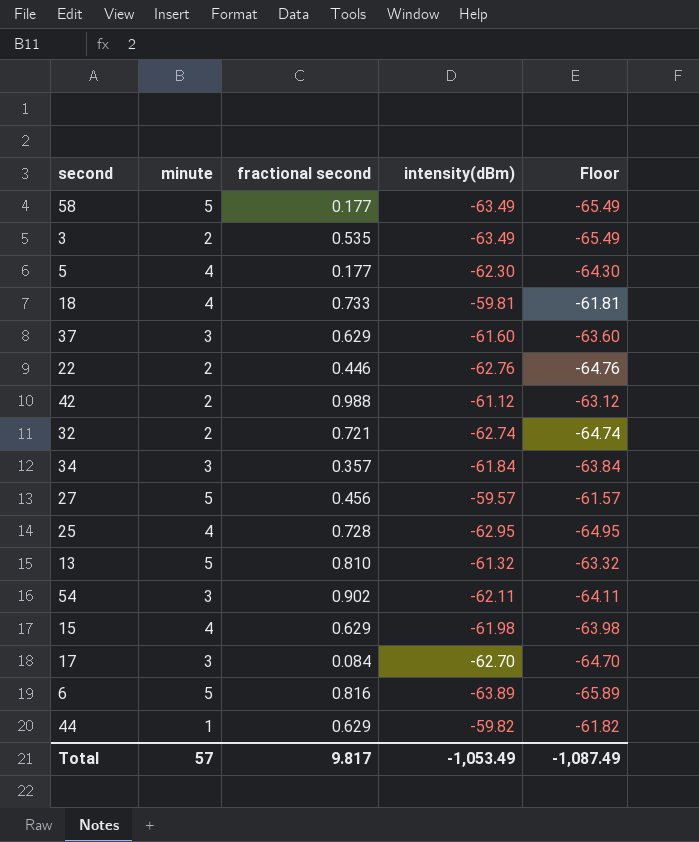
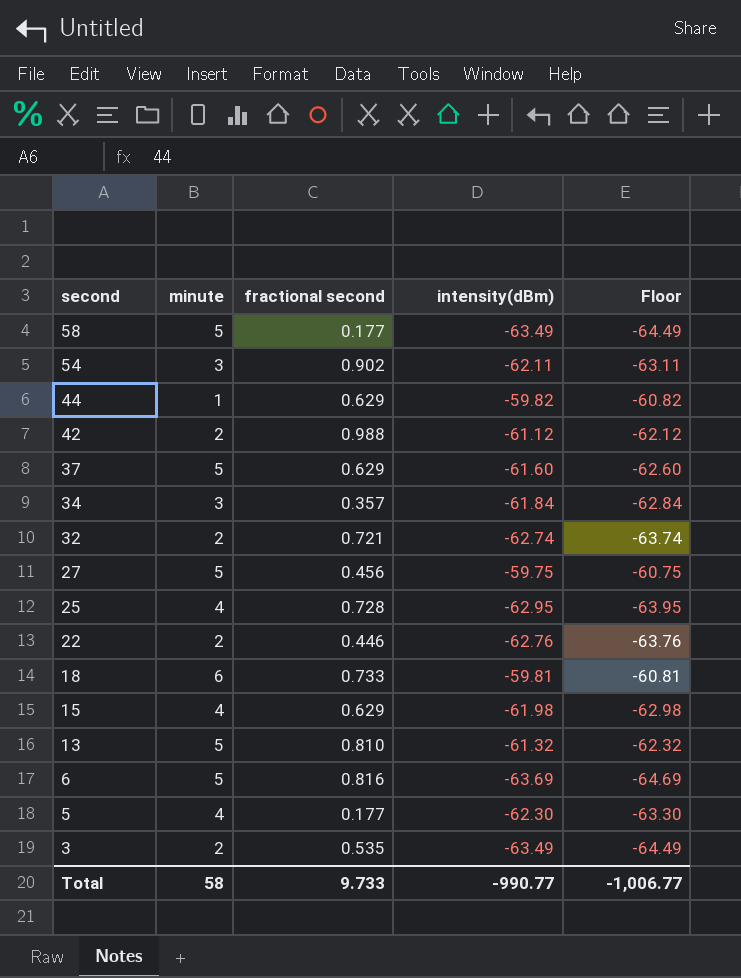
row order: none -> second descending
column Floor | formula: [intensity(dBm)] - 2 -> [intensity(dBm)] - 1
row 17: 3 | 0.084 | -62.70 | -64.70 -> none
37 | minute: 3 -> 5
27 | intensity(dBm): -59.57 -> -59.75
18 | minute: 4 -> 6
6 | intensity(dBm): -63.89 -> -63.69
Total | minute: 57 -> 58
Total | fractional second: 9.817 -> 9.733
Total | intensity(dBm): -1,053.49 -> -990.77
Total | Floor: -1,087.49 -> -1,006.77

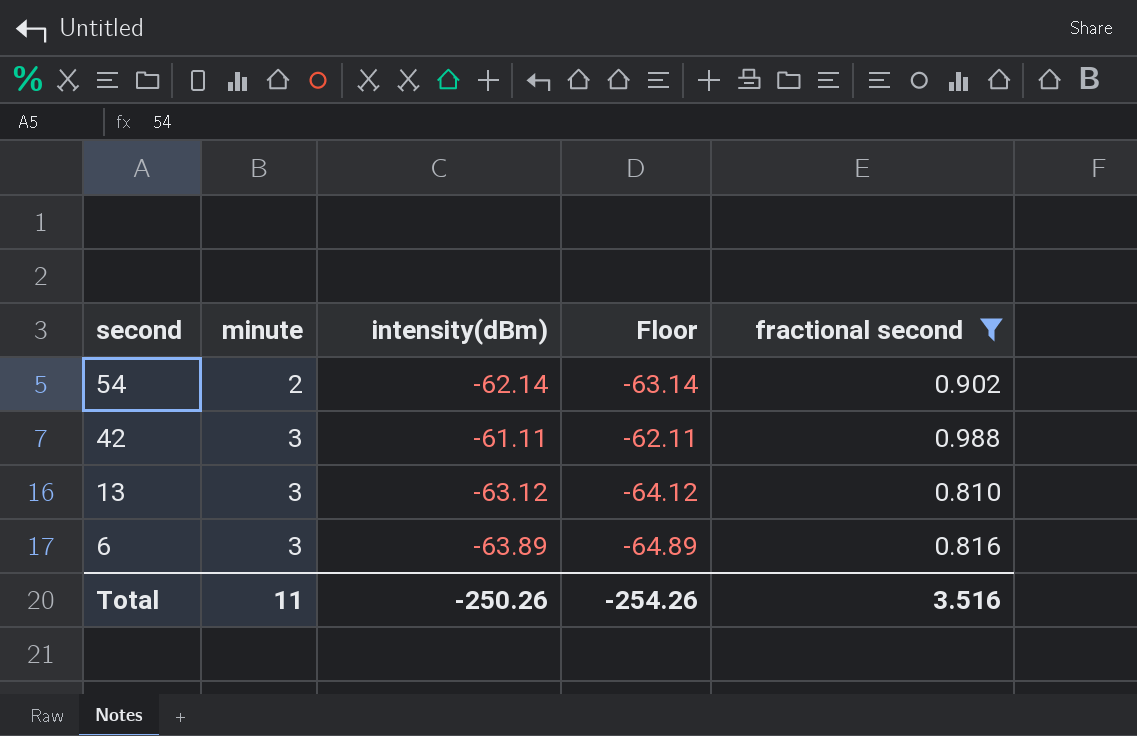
filter: none -> fractional second >= 0.810
column fractional second | position: 3 -> 5
54 | minute: 3 -> 2
54 | intensity(dBm): -62.11 -> -62.14
54 | Floor: -63.11 -> -63.14
42 | minute: 2 -> 3
42 | intensity(dBm): -61.12 -> -61.11
42 | Floor: -62.12 -> -62.11
13 | minute: 5 -> 3
13 | intensity(dBm): -61.32 -> -63.12
13 | Floor: -62.32 -> -64.12
6 | minute: 5 -> 3
6 | intensity(dBm): -63.69 -> -63.89
6 | Floor: -64.69 -> -64.89
Total | minute: 58 -> 11
Total | intensity(dBm): -990.77 -> -250.26
Total | Floor: -1,006.77 -> -254.26
Total | fractional second: 9.733 -> 3.516

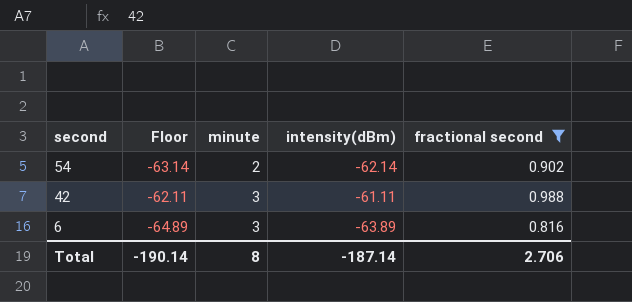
column Floor | position: 4 -> 2
row 13: 3 | -63.12 | -64.12 | 0.810 -> none
Total | Floor: -254.26 -> -190.14
Total | minute: 11 -> 8
Total | intensity(dBm): -250.26 -> -187.14
Total | fractional second: 3.516 -> 2.706

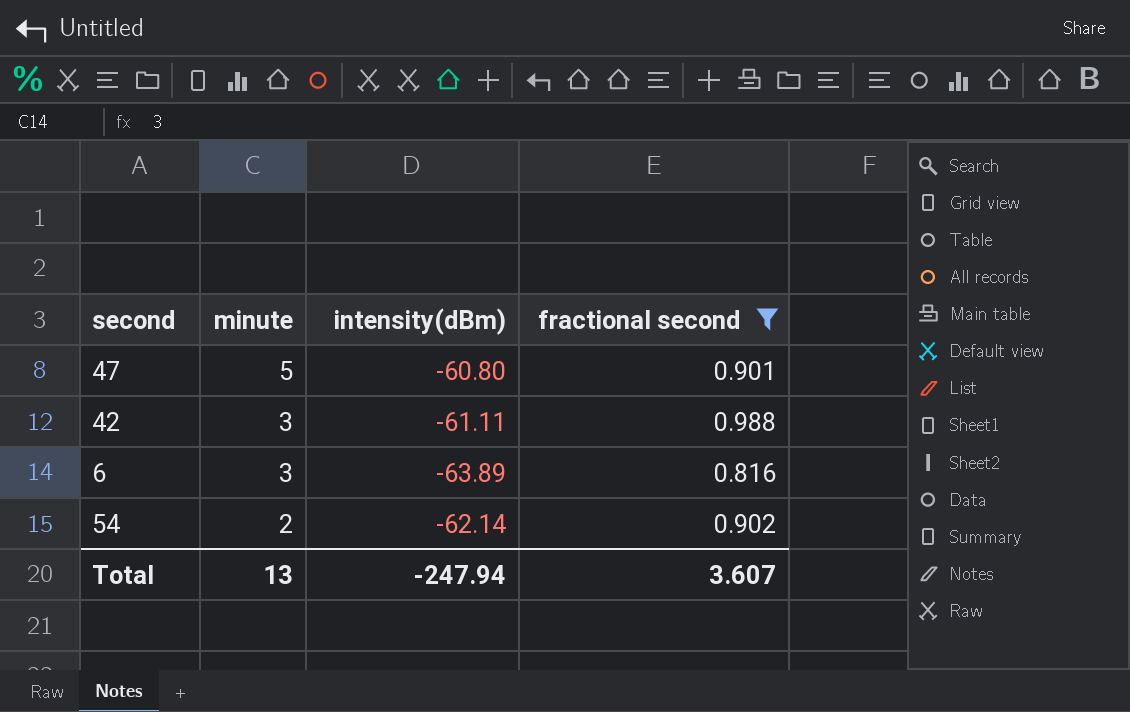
row order: second descending -> minute descending
column Floor | formula: [intensity(dBm)] - 1 -> none
row 47: none -> 5 | -60.80 | 0.901
Total | minute: 8 -> 13
Total | intensity(dBm): -187.14 -> -247.94
Total | fractional second: 2.706 -> 3.607

